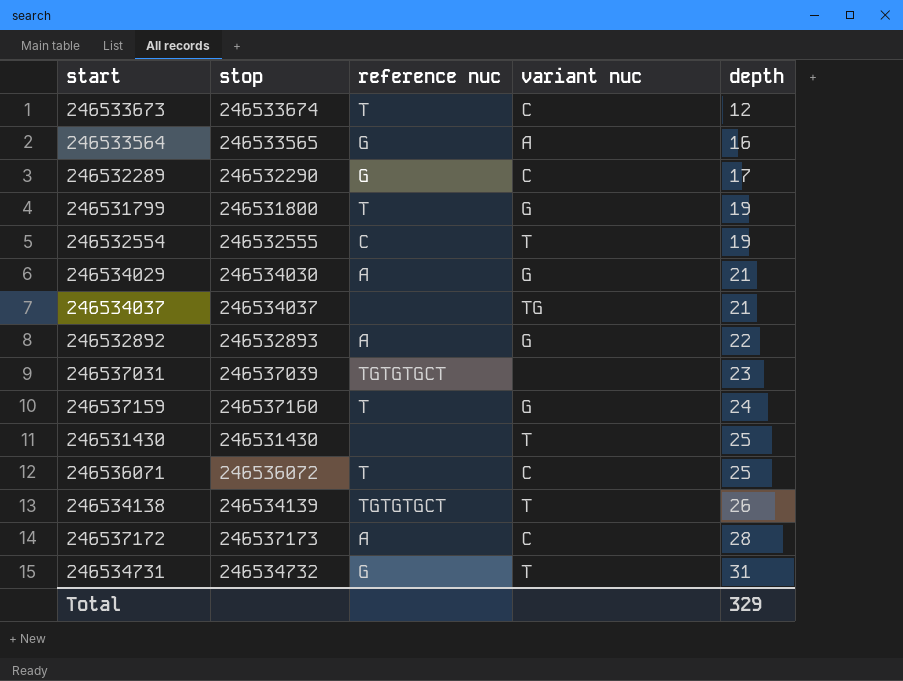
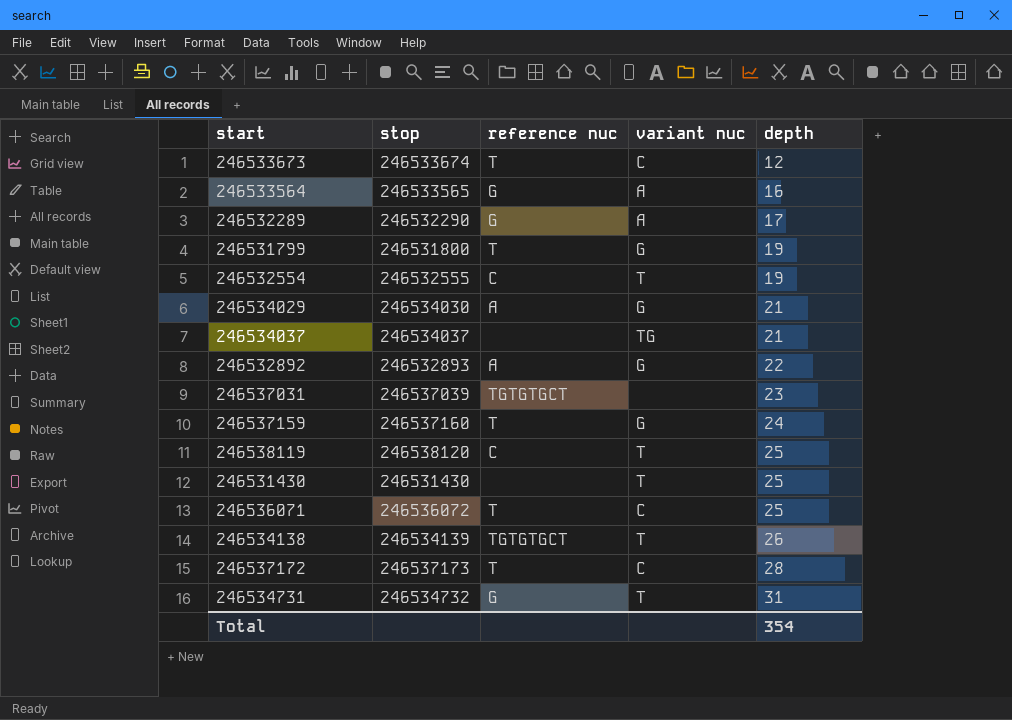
246532289 | variant nuc: C -> A
row 246538119: none -> 246538120 | C | T | 25
246537172 | reference nuc: A -> T
Total | depth: 329 -> 354

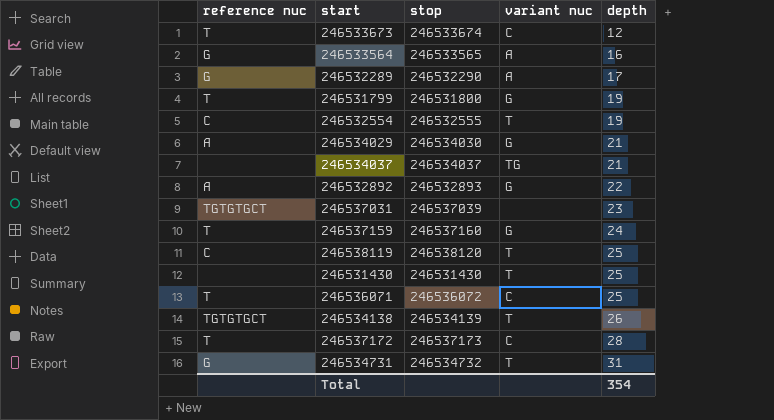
column reference nuc | position: 3 -> 1

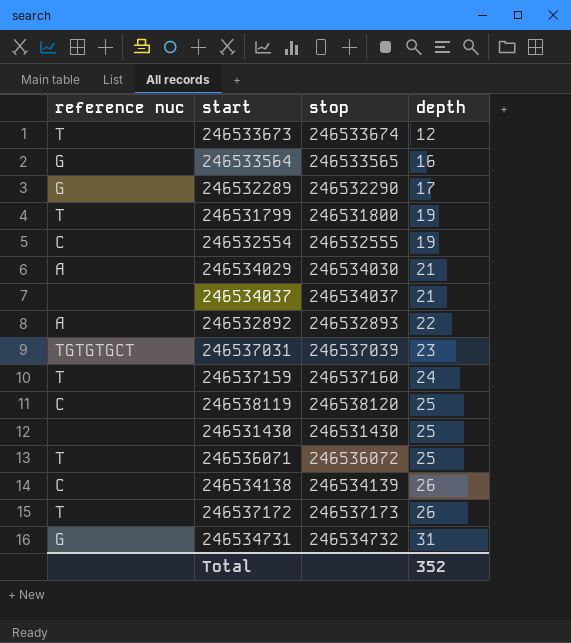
column variant nuc | position: 4 -> none
246534138 | reference nuc: TGTGTGCT -> C
246537172 | depth: 28 -> 26
Total | depth: 354 -> 352

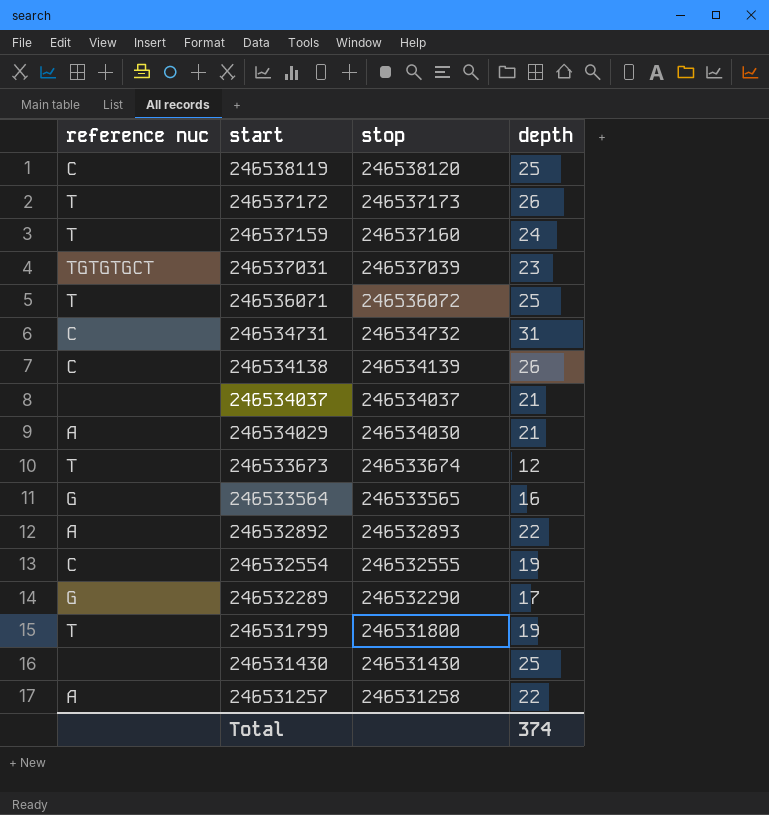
row order: depth ascending -> start descending
246534731 | reference nuc: G -> C
row 246531257: none -> A | 246531258 | 22
Total | depth: 352 -> 374

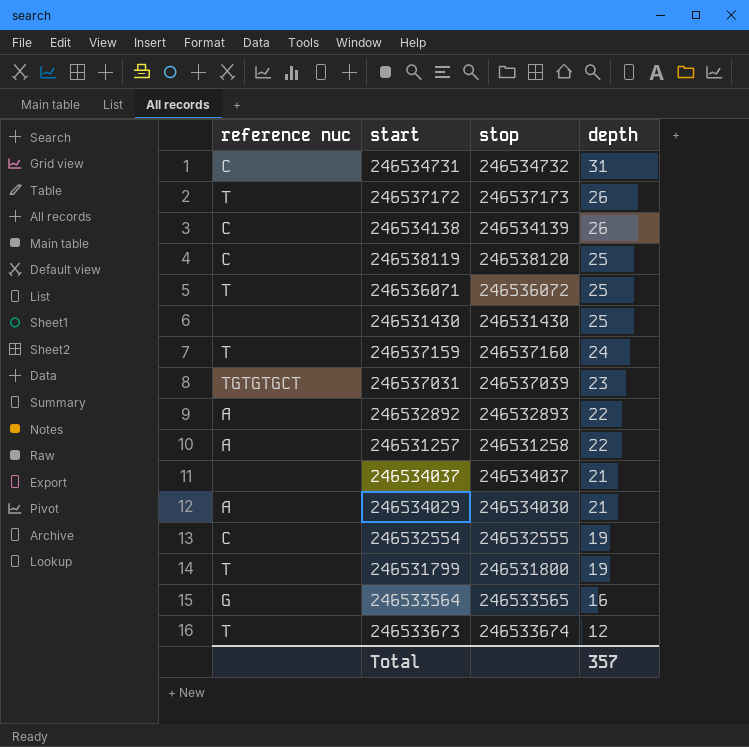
row order: start descending -> depth descending
row 246532289: G | 246532290 | 17 -> none
Total | depth: 374 -> 357

